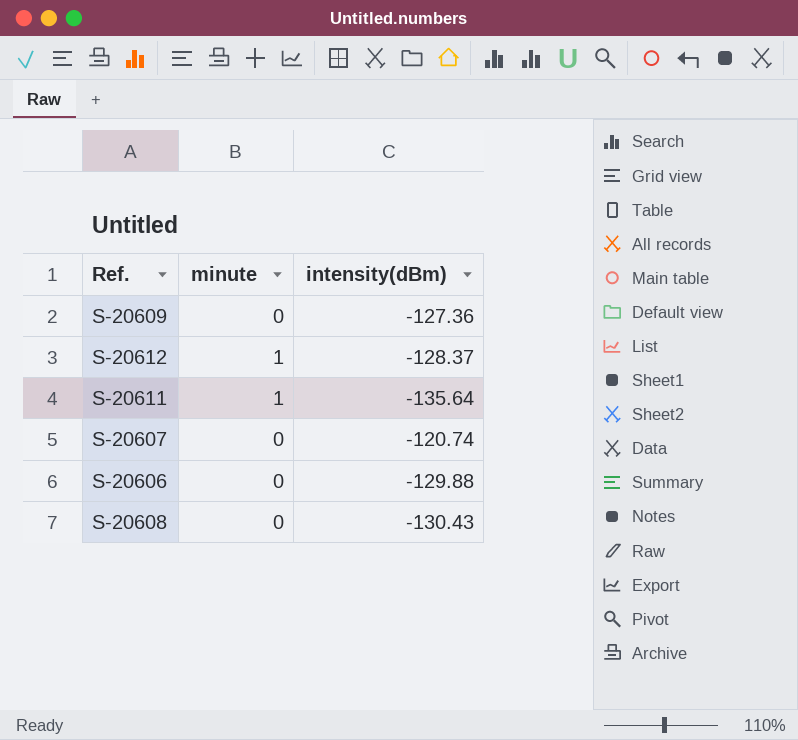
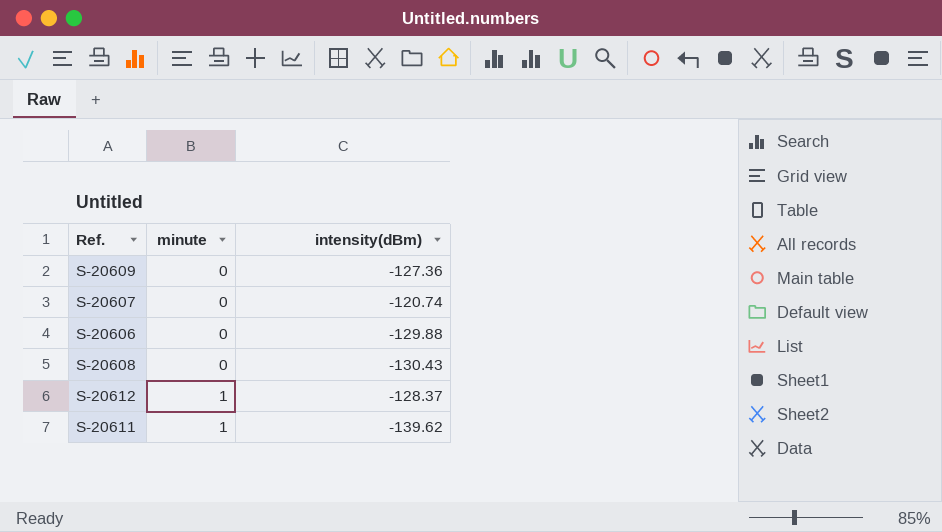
row order: none -> minute ascending
S-20611 | intensity(dBm): -135.64 -> -139.62

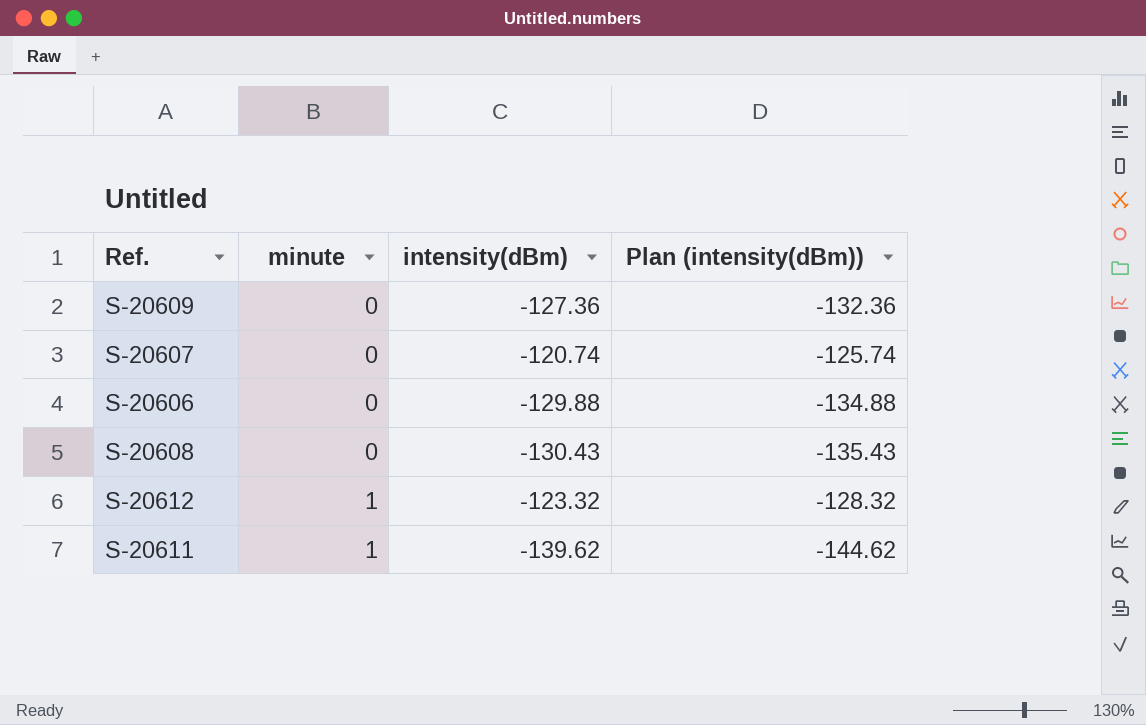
column Plan (intensity(dBm)) | formula: none -> [intensity(dBm)] - 5
S-20612 | intensity(dBm): -128.37 -> -123.32

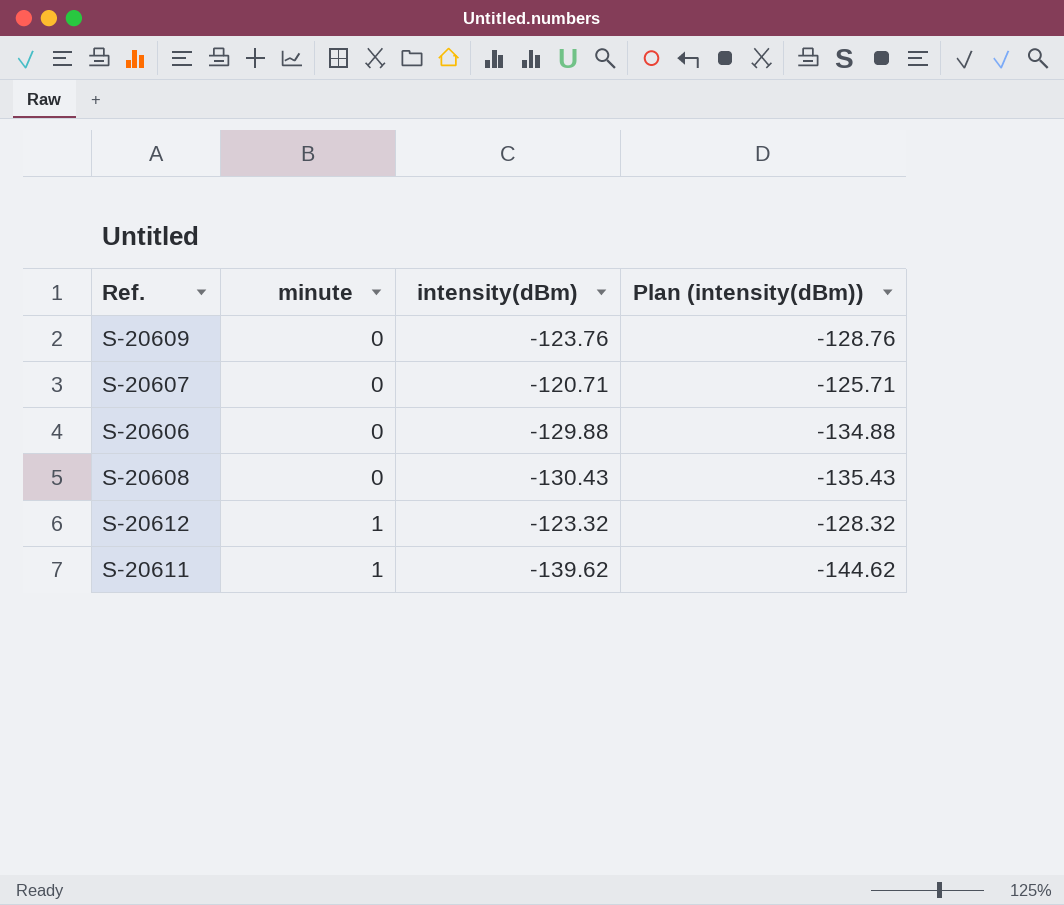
S-20609 | intensity(dBm): -127.36 -> -123.76
S-20609 | Plan (intensity(dBm)): -132.36 -> -128.76
S-20607 | intensity(dBm): -120.74 -> -120.71
S-20607 | Plan (intensity(dBm)): -125.74 -> -125.71

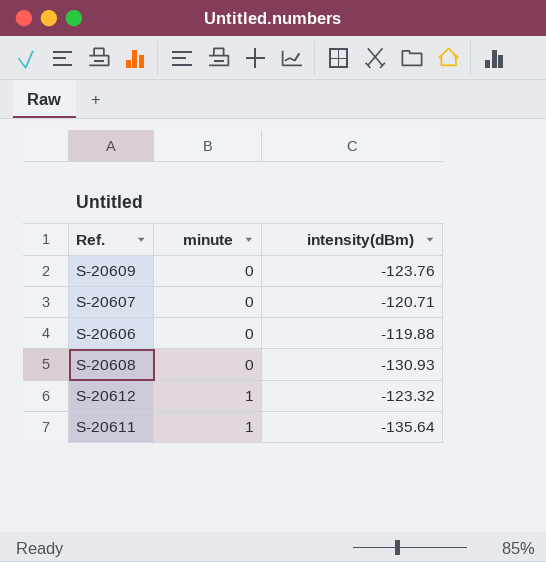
column Plan (intensity(dBm)) | formula: [intensity(dBm)] - 5 -> none
S-20606 | intensity(dBm): -129.88 -> -119.88
S-20608 | intensity(dBm): -130.43 -> -130.93
S-20611 | intensity(dBm): -139.62 -> -135.64

